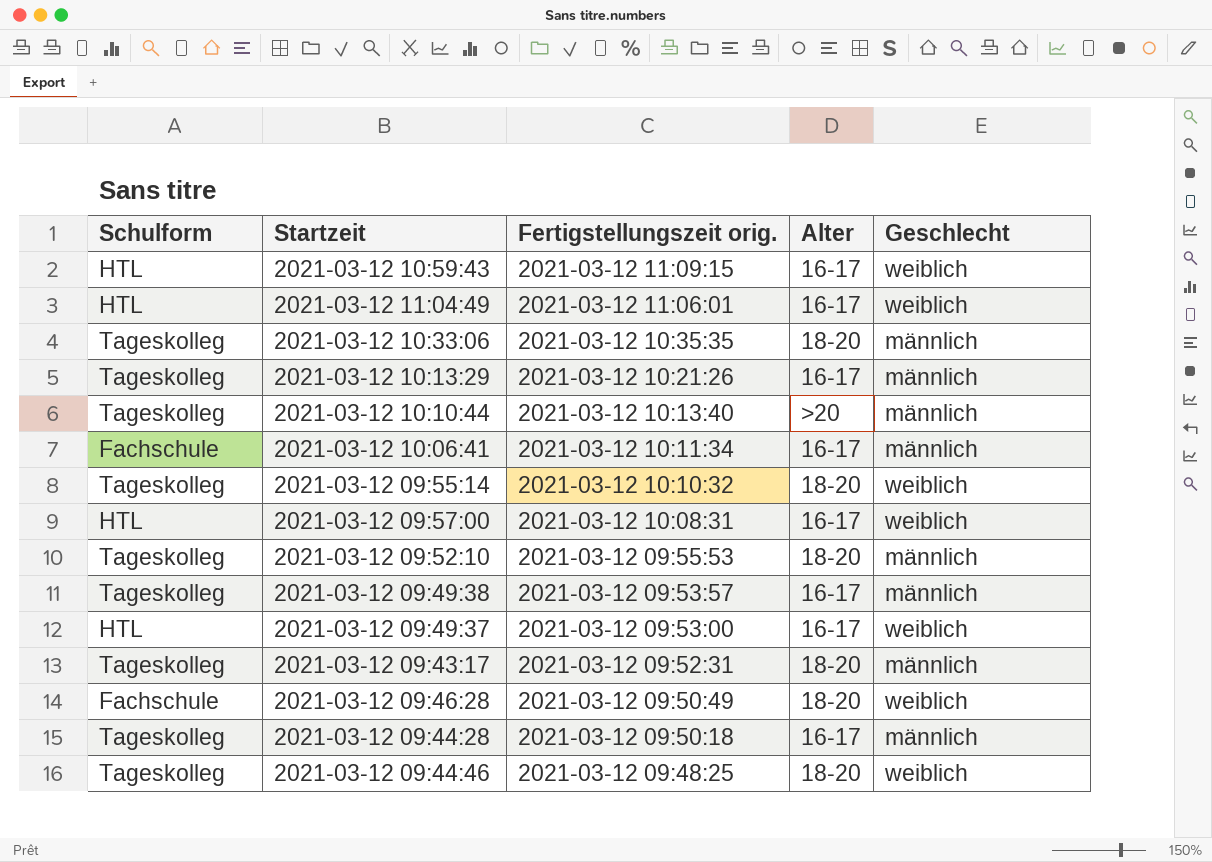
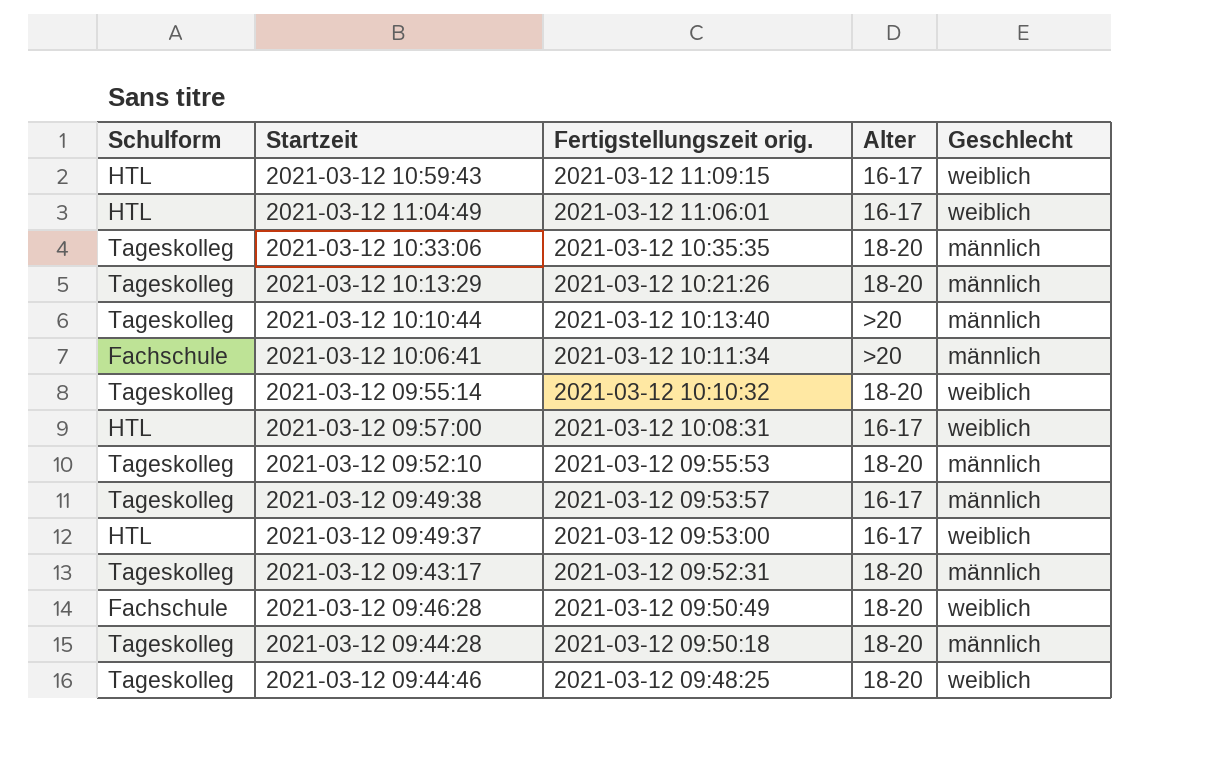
2021-03-12 10:13:29 | Alter: 16-17 -> 18-20
2021-03-12 10:06:41 | Alter: 16-17 -> >20
2021-03-12 09:44:28 | Alter: 16-17 -> 18-20

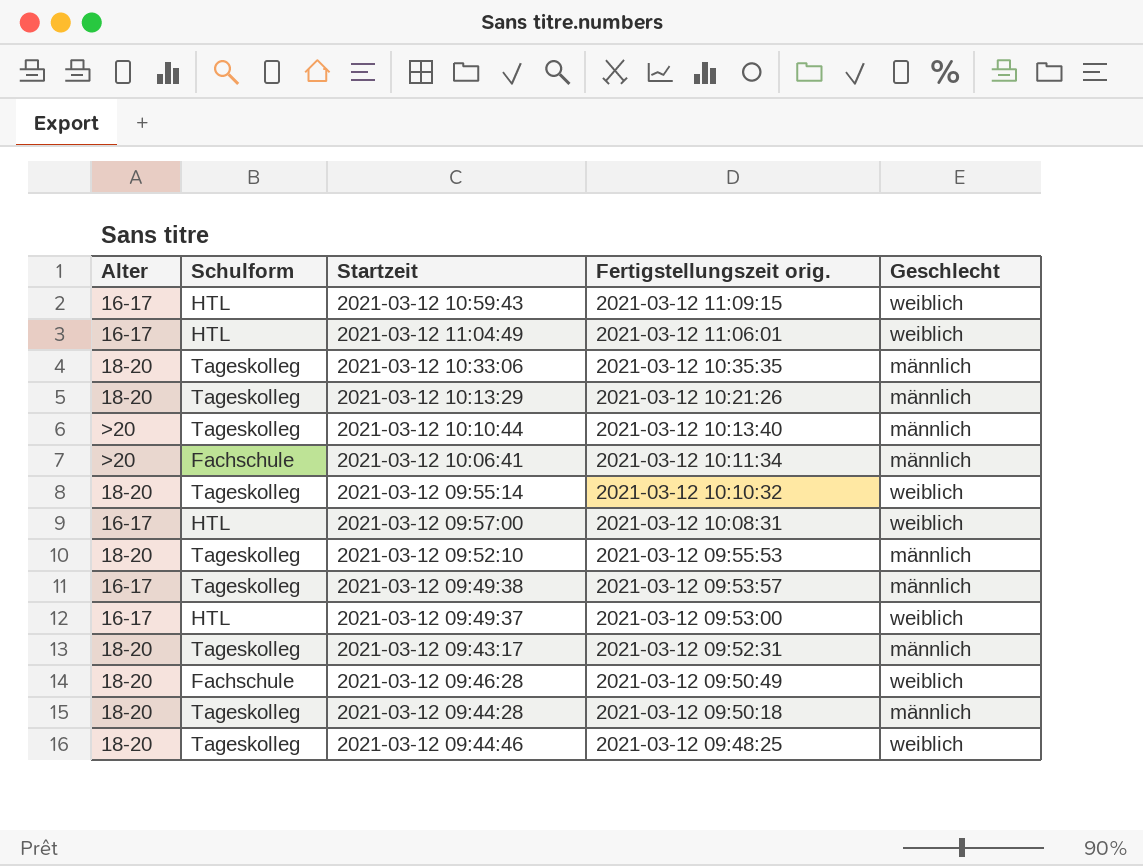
column Alter | position: 4 -> 1

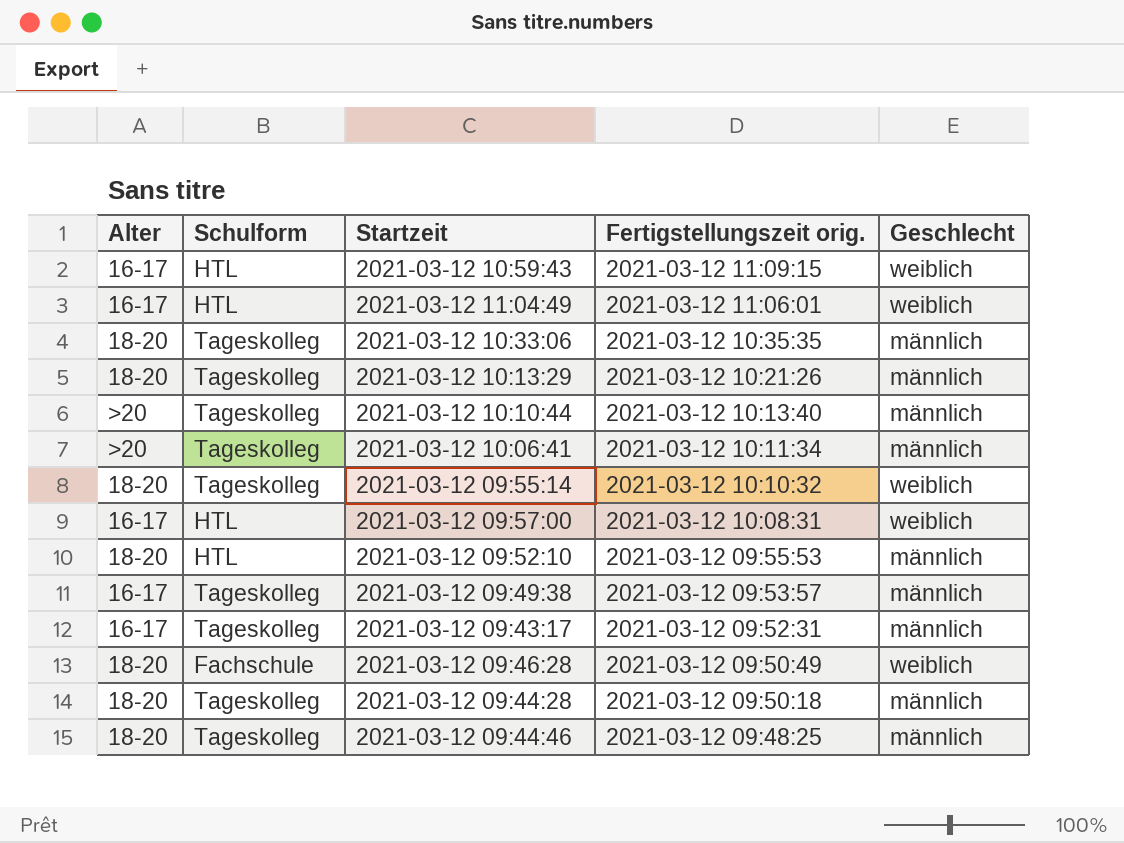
row 2021-03-12 09:49:37: 16-17 | HTL | 2021-03-12 09:53:00 | weiblich -> none
2021-03-12 10:06:41 | Schulform: Fachschule -> Tageskolleg
2021-03-12 09:52:10 | Schulform: Tageskolleg -> HTL
2021-03-12 09:43:17 | Alter: 18-20 -> 16-17
2021-03-12 09:44:46 | Geschlecht: weiblich -> männlich

